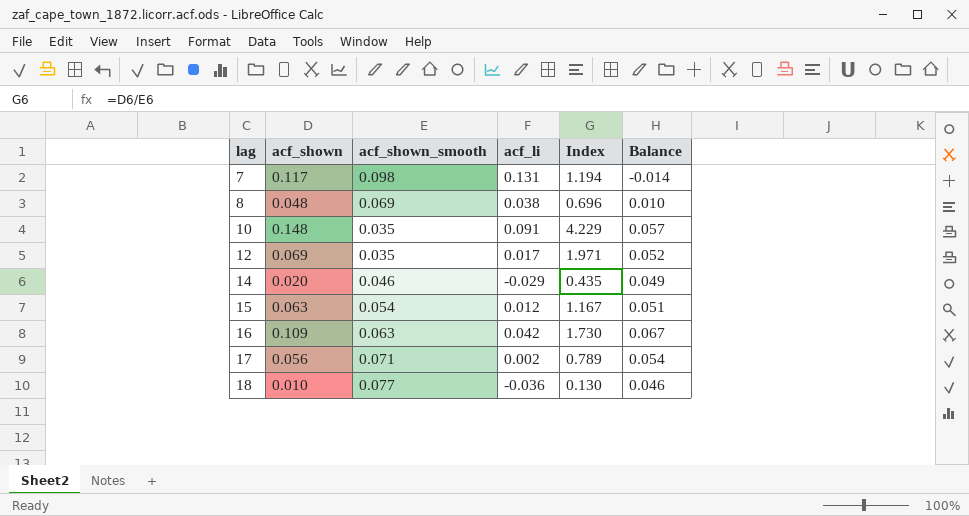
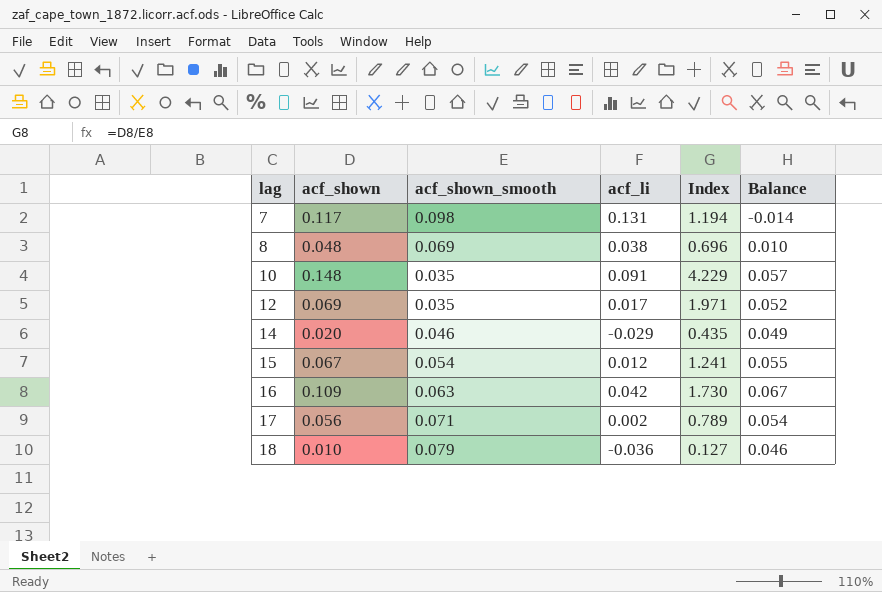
15 | acf_shown: 0.063 -> 0.067
15 | Index: 1.167 -> 1.241
15 | Balance: 0.051 -> 0.055
18 | acf_shown_smooth: 0.077 -> 0.079
18 | Index: 0.130 -> 0.127

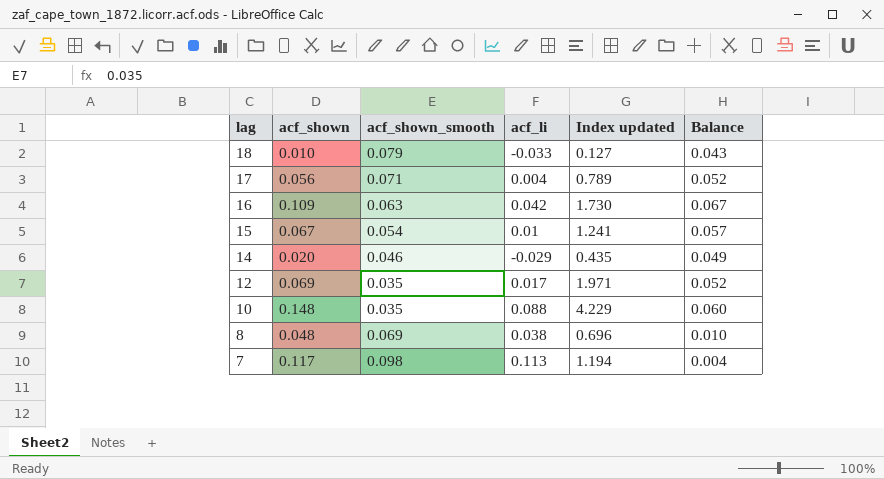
row order: lag ascending -> lag descending
column name: Index -> Index updated
18 | acf_li: -0.036 -> -0.033
18 | Balance: 0.046 -> 0.043
17 | acf_li: 0.002 -> 0.004
17 | Balance: 0.054 -> 0.052
15 | acf_li: 0.012 -> 0.01
15 | Balance: 0.055 -> 0.057
10 | acf_li: 0.091 -> 0.088
10 | Balance: 0.057 -> 0.060
7 | acf_li: 0.131 -> 0.113
7 | Balance: -0.014 -> 0.004

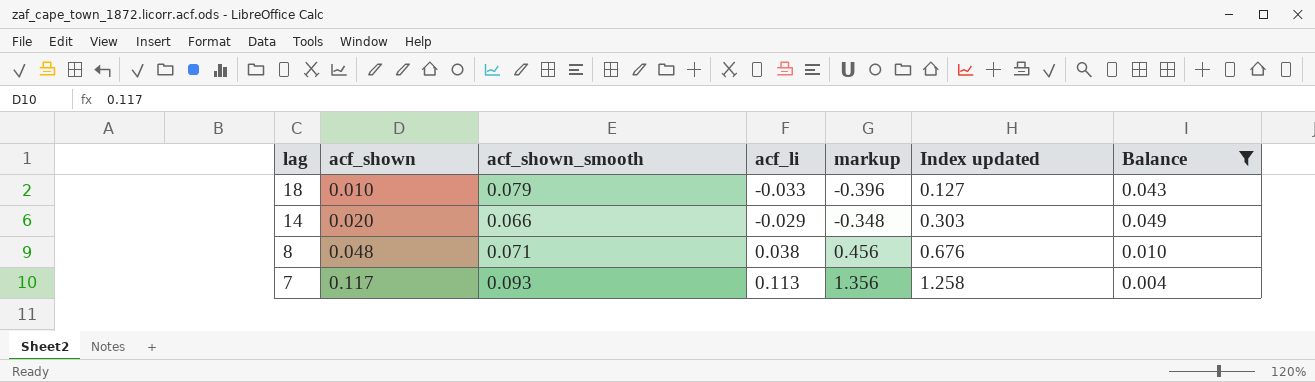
filter: none -> Balance <= 0.049
column markup | formula: none -> [acf_li] * 12
14 | acf_shown_smooth: 0.046 -> 0.066
14 | Index updated: 0.435 -> 0.303
8 | acf_shown_smooth: 0.069 -> 0.071
8 | Index updated: 0.696 -> 0.676
7 | acf_shown_smooth: 0.098 -> 0.093
7 | Index updated: 1.194 -> 1.258

